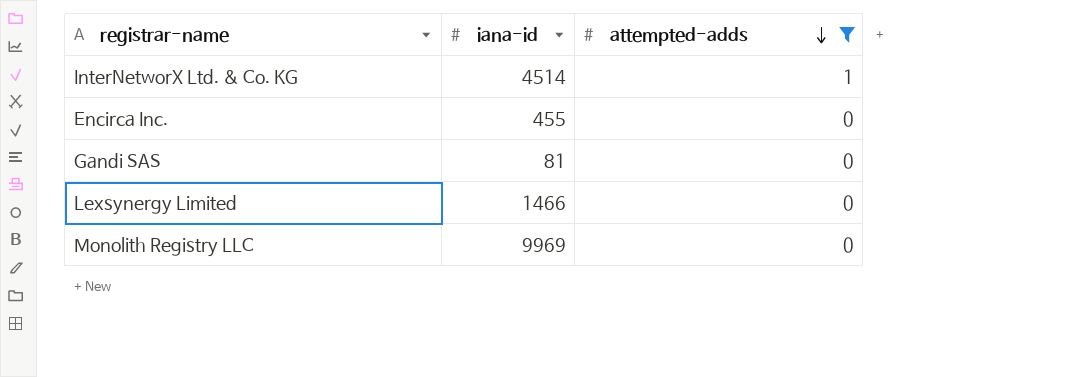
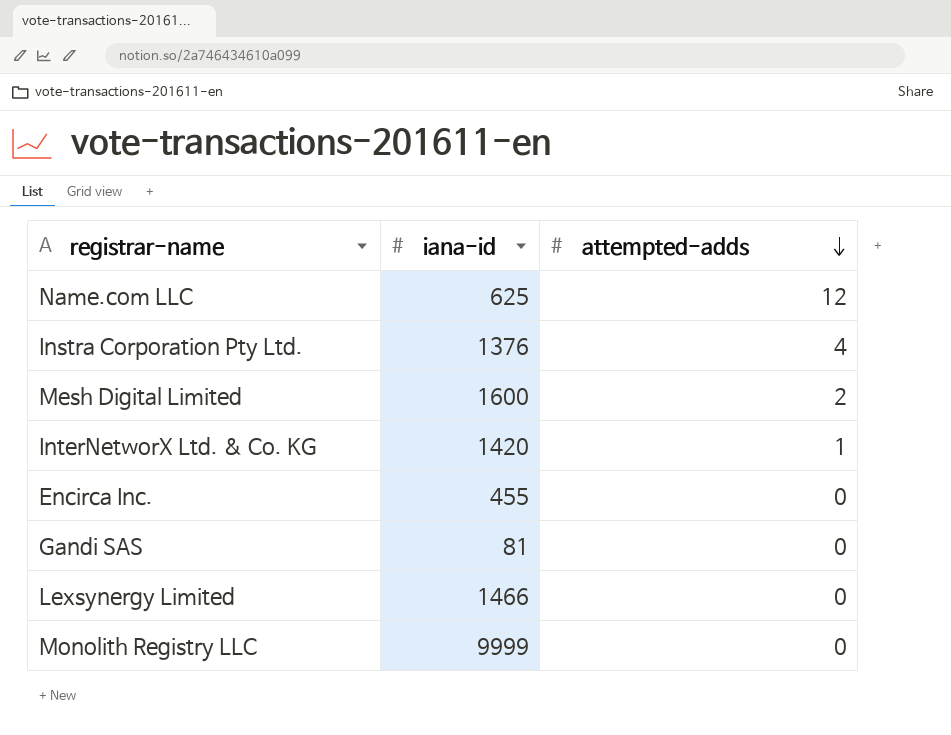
filter: attempted-adds <= 1 -> none
InterNetworX Ltd. & Co. KG | iana-id: 4514 -> 1420
Monolith Registry LLC | iana-id: 9969 -> 9999

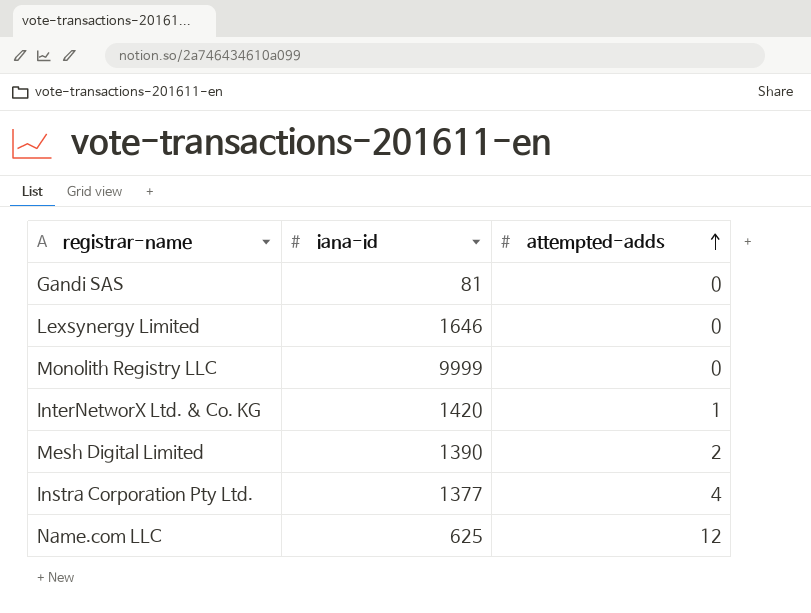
row order: attempted-adds descending -> attempted-adds ascending
row Encirca Inc.: 455 | 0 -> none
Lexsynergy Limited | iana-id: 1466 -> 1646
Mesh Digital Limited | iana-id: 1600 -> 1390
Instra Corporation Pty Ltd. | iana-id: 1376 -> 1377

